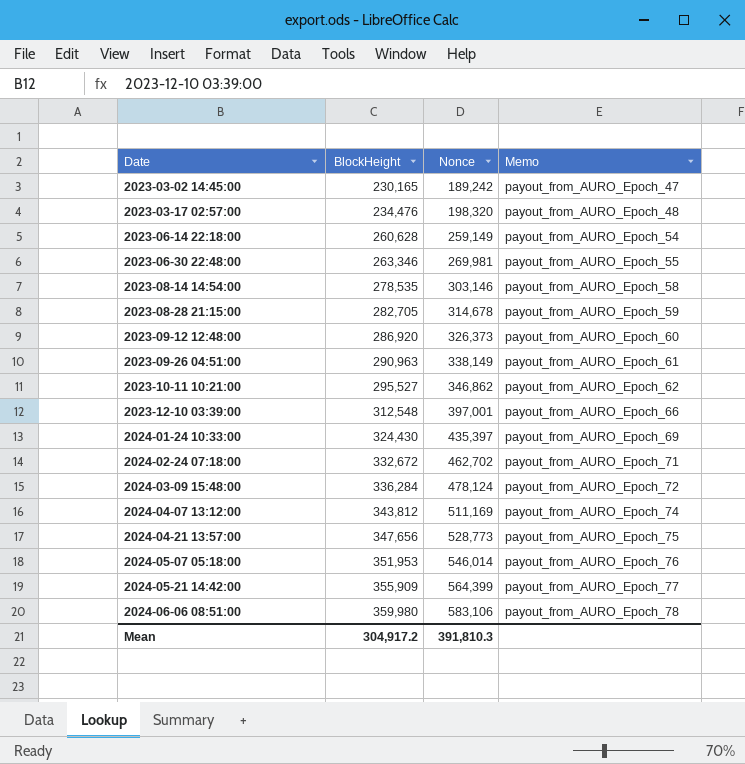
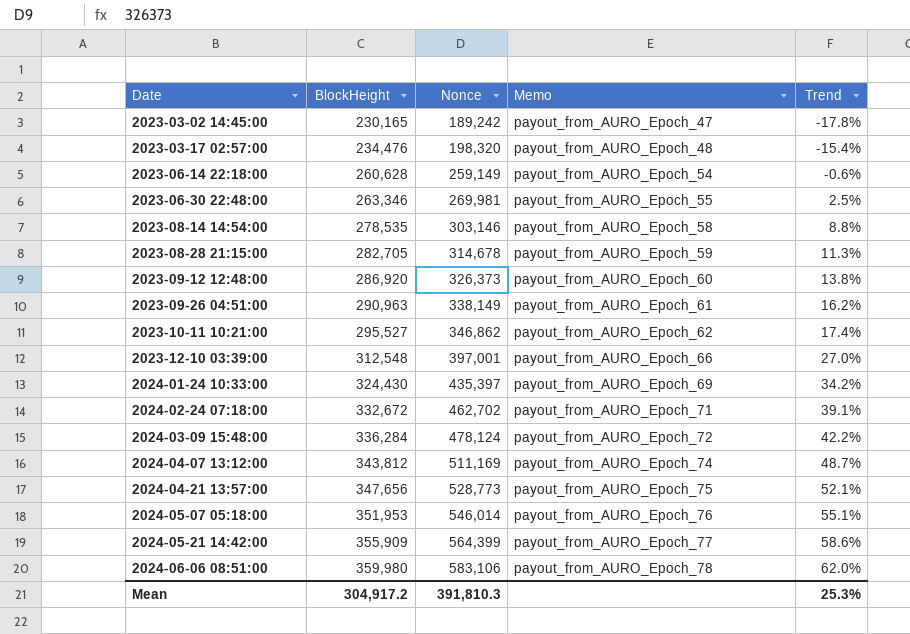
column Trend | formula: none -> ([Nonce] - [BlockHeight]) / [BlockHeight]

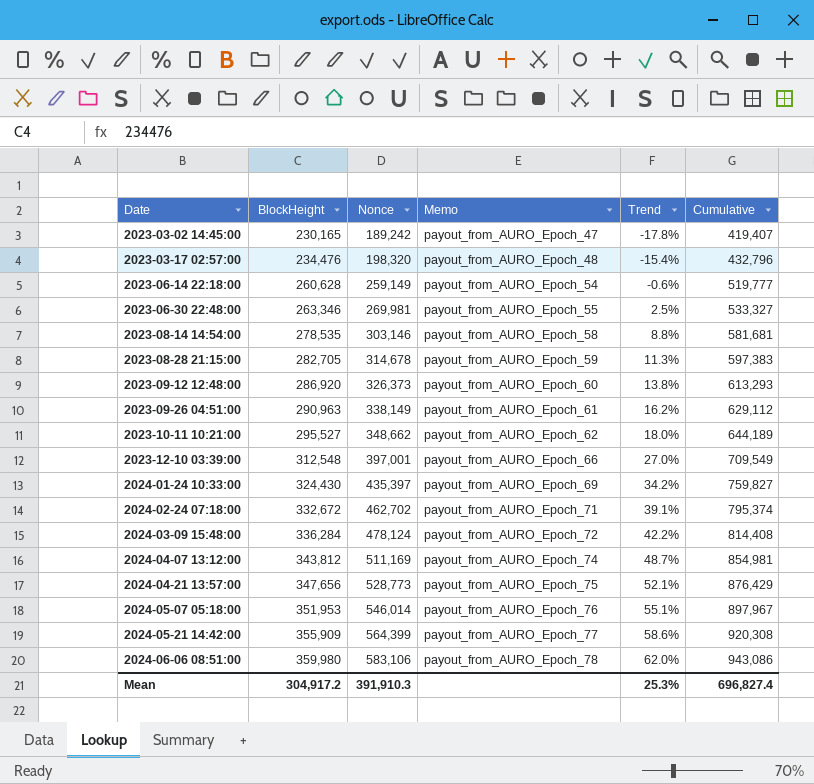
column Cumulative | formula: none -> [BlockHeight] + [Nonce]
2023-10-11 10:21:00 | Nonce: 346,862 -> 348,662
2023-10-11 10:21:00 | Trend: 17.4% -> 18.0%
Mean | Nonce: 391,810.3 -> 391,910.3

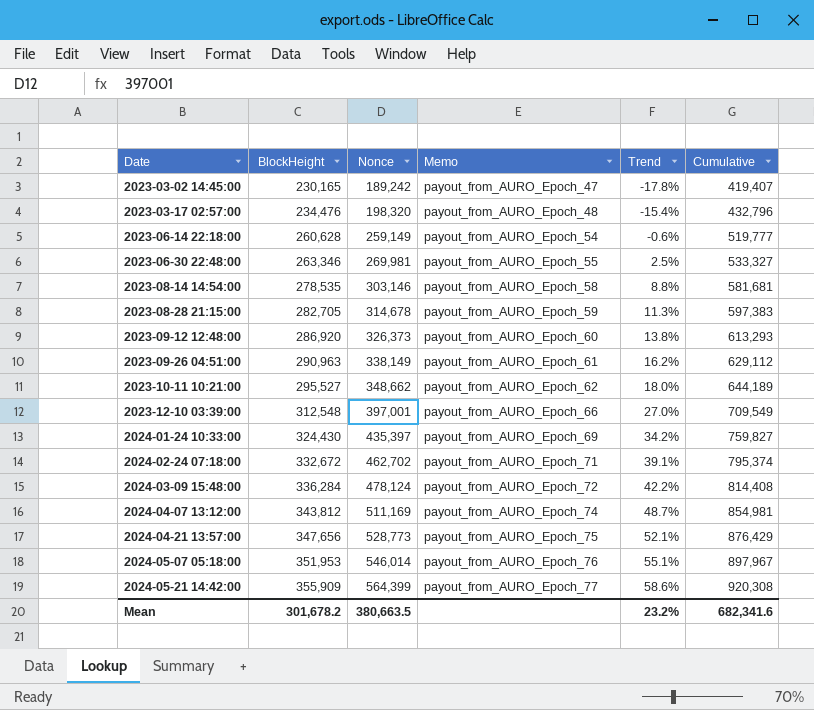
row 2024-06-06 08:51:00: 359,980 | 583,106 | payout_from_AURO_Epoch_78 | 62.0% | 943,086 -> none
Mean | BlockHeight: 304,917.2 -> 301,678.2
Mean | Nonce: 391,910.3 -> 380,663.5
Mean | Trend: 25.3% -> 23.2%
Mean | Cumulative: 696,827.4 -> 682,341.6

